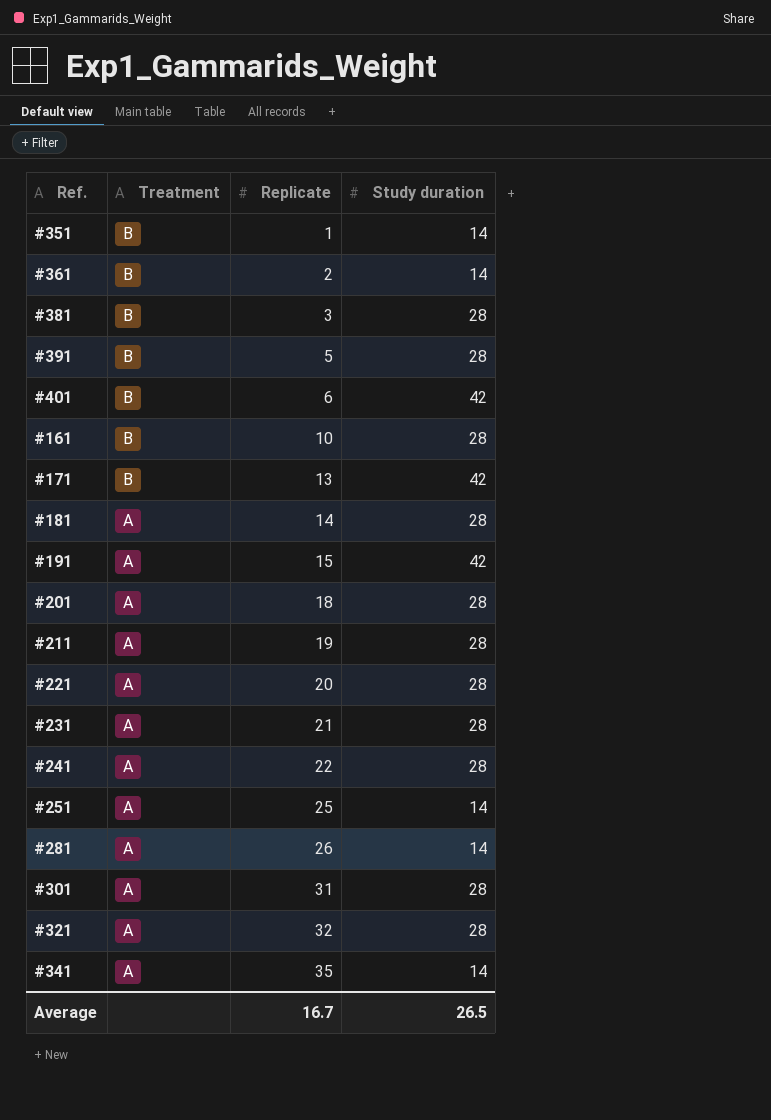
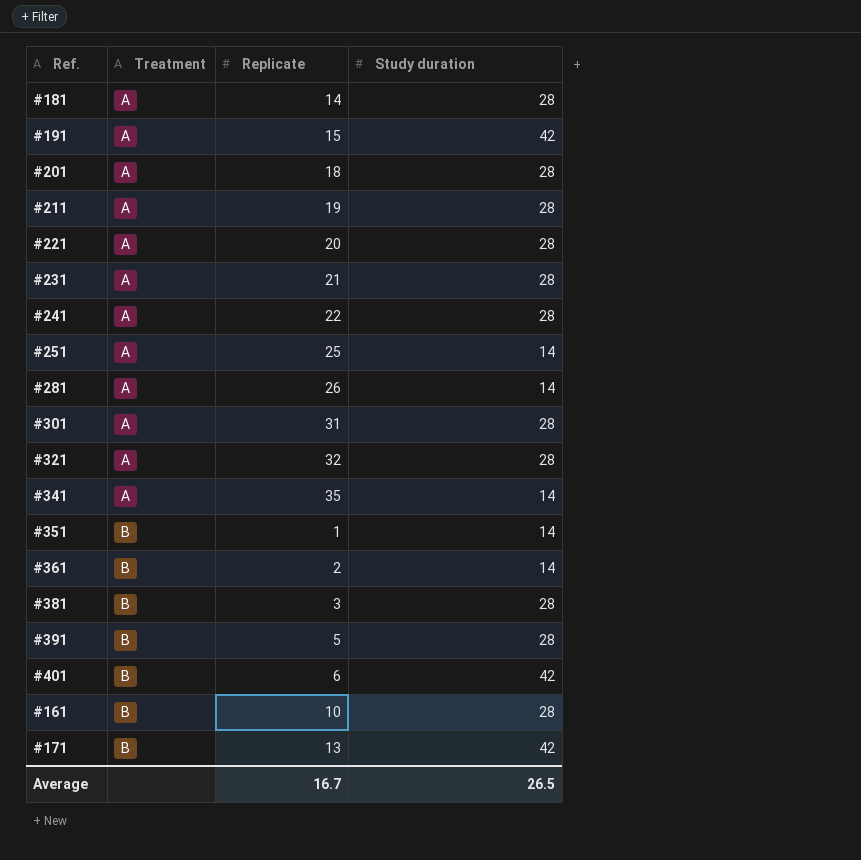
row order: Treatment descending -> Treatment ascending

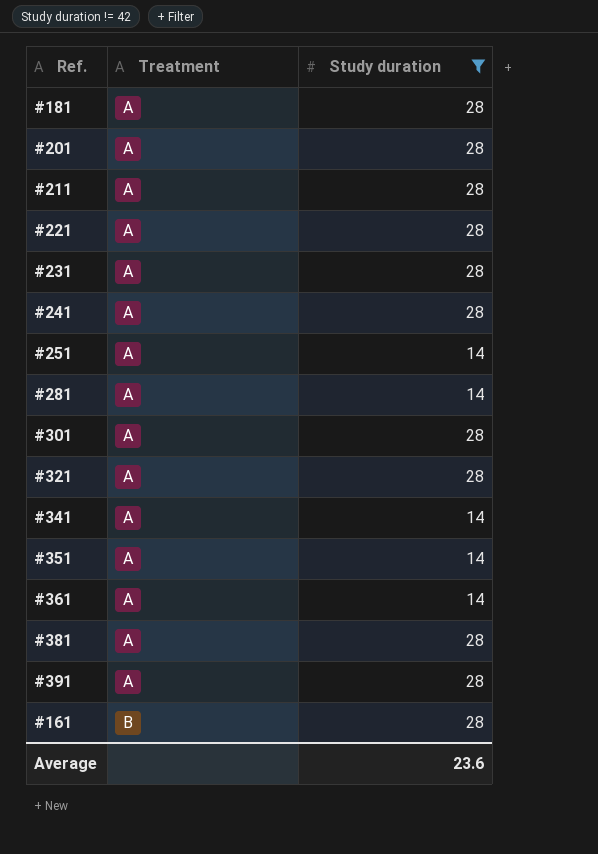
filter: none -> Study duration != 42
column Replicate | position: 3 -> none
#351 | Treatment: B -> A
#361 | Treatment: B -> A
#381 | Treatment: B -> A
#391 | Treatment: B -> A
Average | Study duration: 26.5 -> 23.6

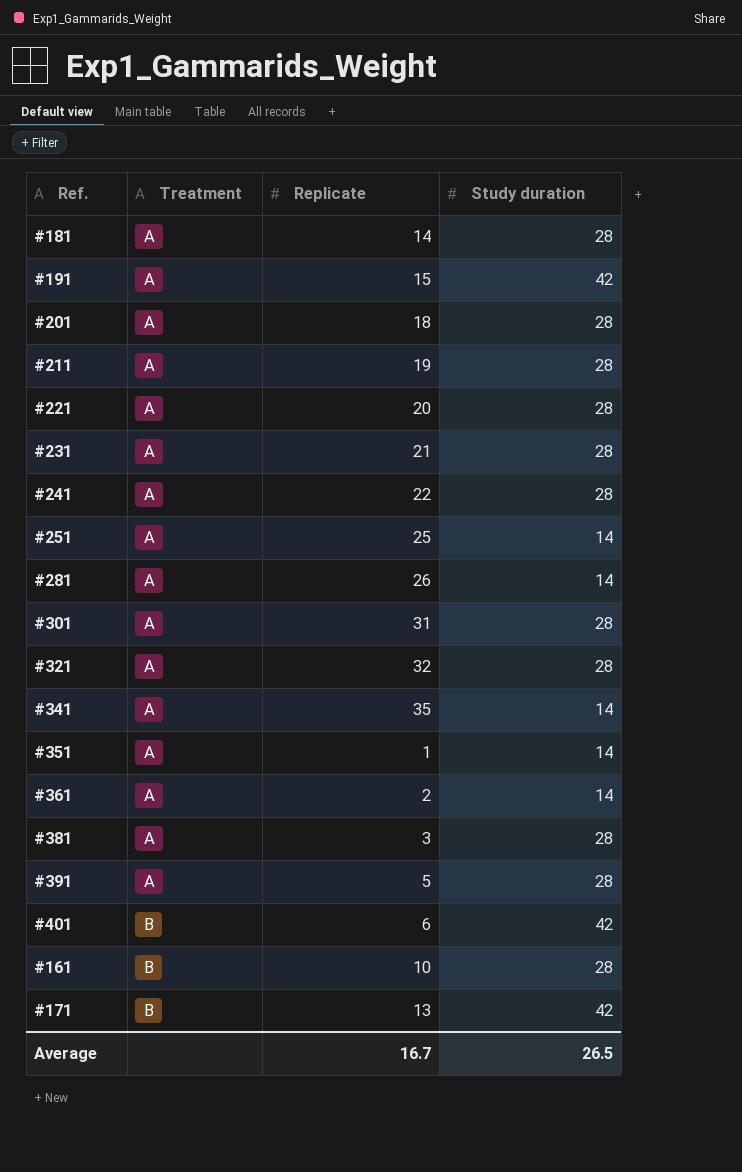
filter: Study duration != 42 -> none
column Replicate | position: none -> 3
Average | Study duration: 23.6 -> 26.5

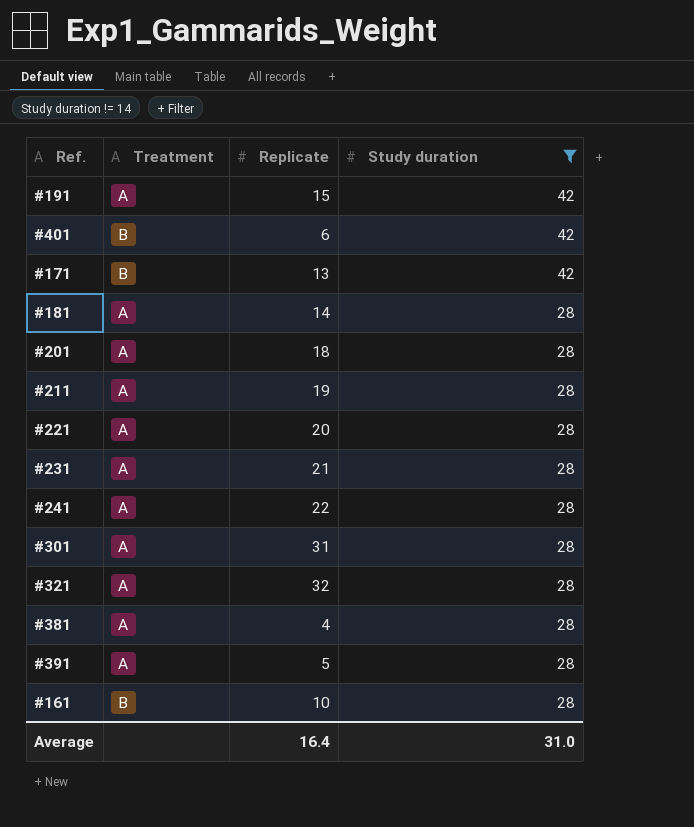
filter: none -> Study duration != 14
row order: Treatment ascending -> Study duration descending
#381 | Replicate: 3 -> 4
Average | Replicate: 16.7 -> 16.4
Average | Study duration: 26.5 -> 31.0

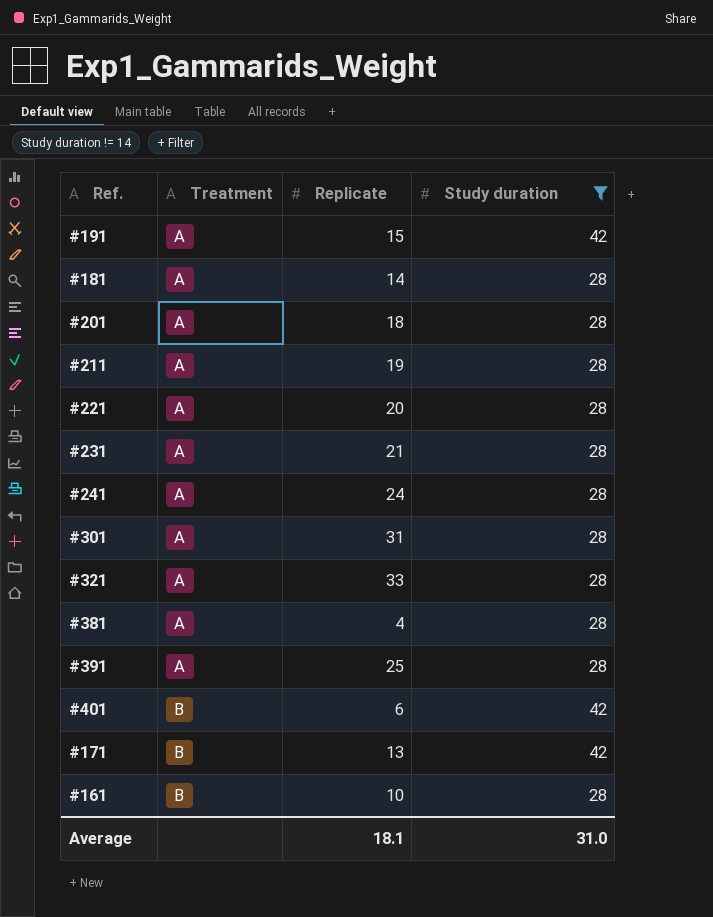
row order: Study duration descending -> Treatment ascending
#241 | Replicate: 22 -> 24
#321 | Replicate: 32 -> 33
#391 | Replicate: 5 -> 25
Average | Replicate: 16.4 -> 18.1

